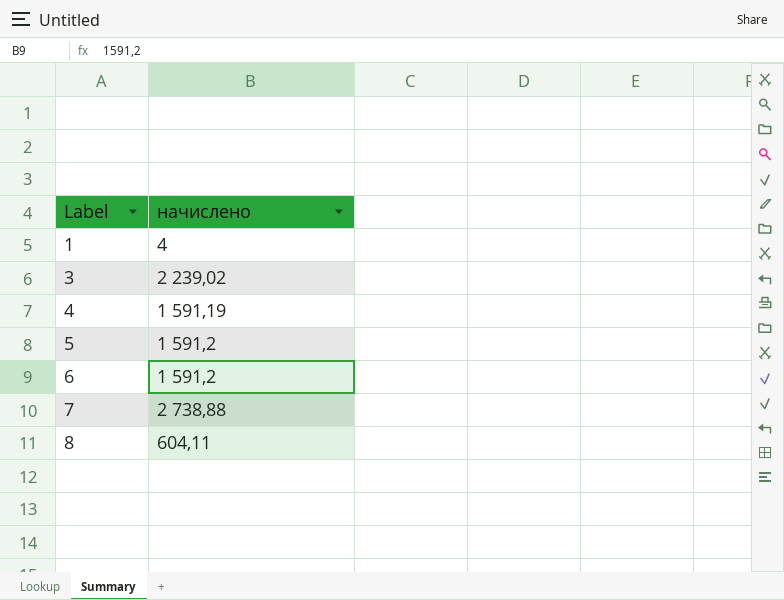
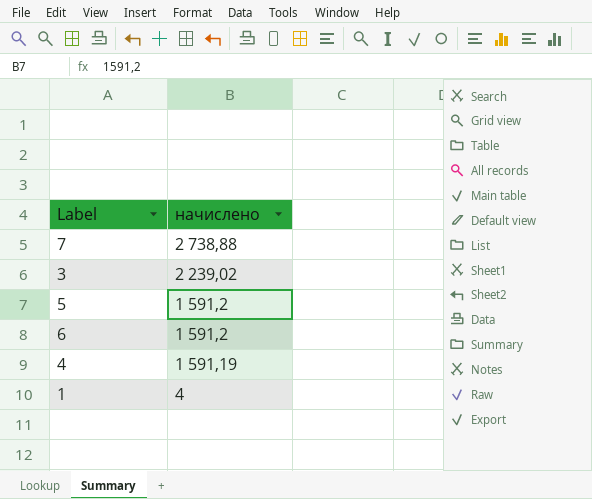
row order: Label ascending -> начислено descending
row 8: 604,11 -> none

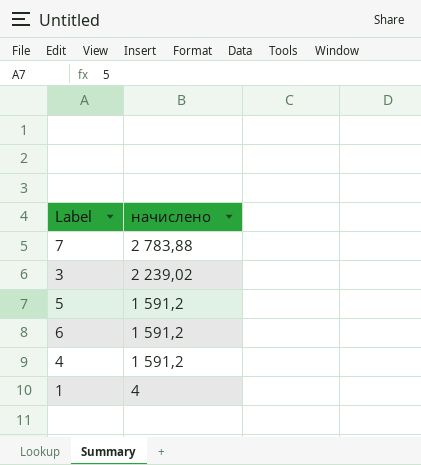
7 | начислено: 2 738,88 -> 2 783,88
4 | начислено: 1 591,19 -> 1 591,2

